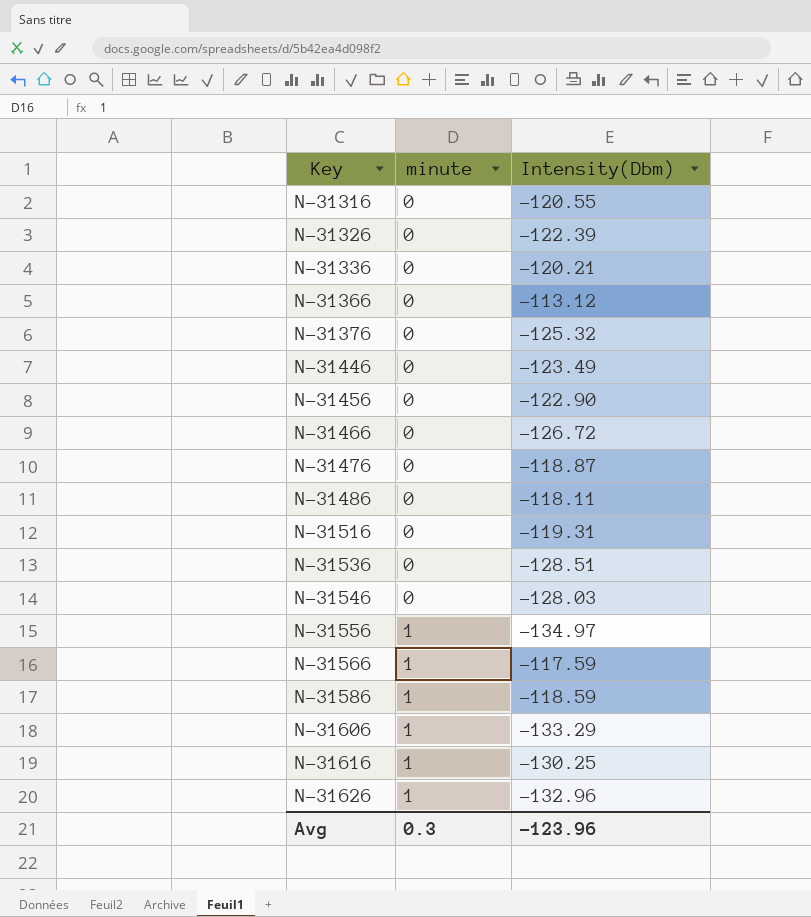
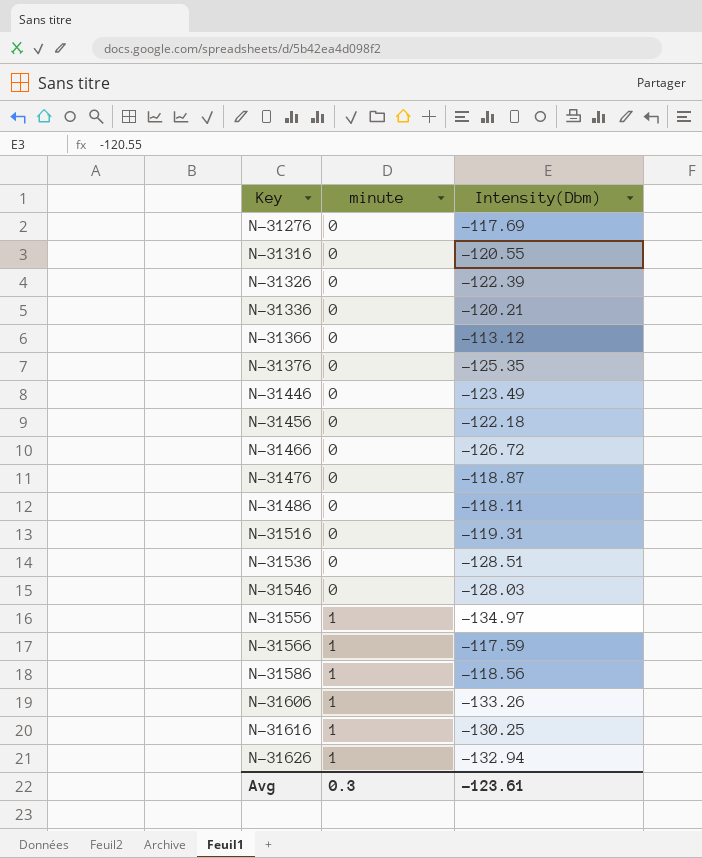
row N-31276: none -> 0 | -117.69
N-31376 | Intensity(Dbm): -125.32 -> -125.35
N-31456 | Intensity(Dbm): -122.90 -> -122.18
N-31586 | Intensity(Dbm): -118.59 -> -118.56
N-31606 | Intensity(Dbm): -133.29 -> -133.26
N-31626 | Intensity(Dbm): -132.96 -> -132.94
Avg | Intensity(Dbm): -123.96 -> -123.61

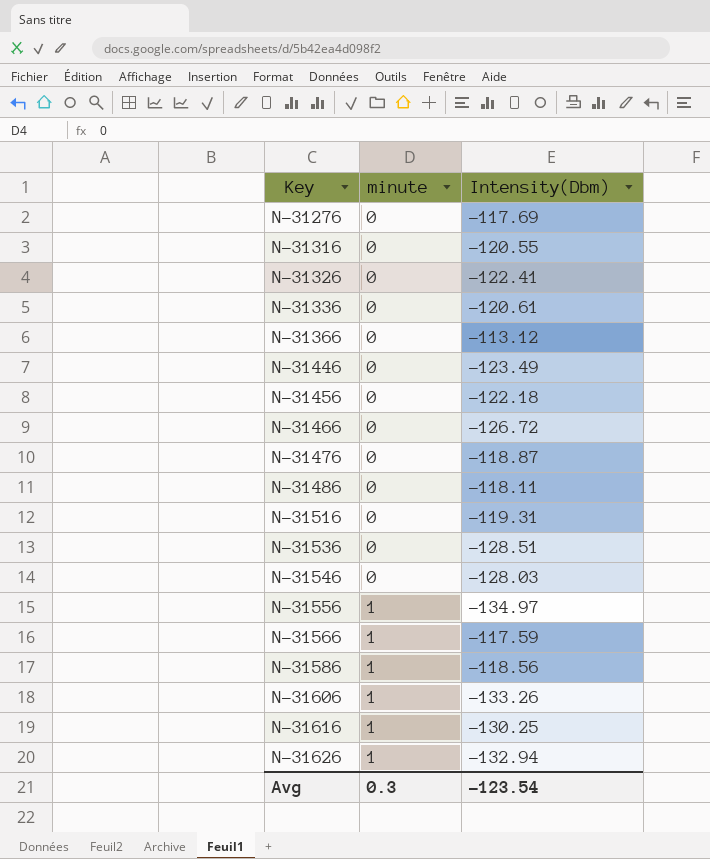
row N-31376: 0 | -125.35 -> none
N-31326 | Intensity(Dbm): -122.39 -> -122.41
N-31336 | Intensity(Dbm): -120.21 -> -120.61
Avg | Intensity(Dbm): -123.61 -> -123.54

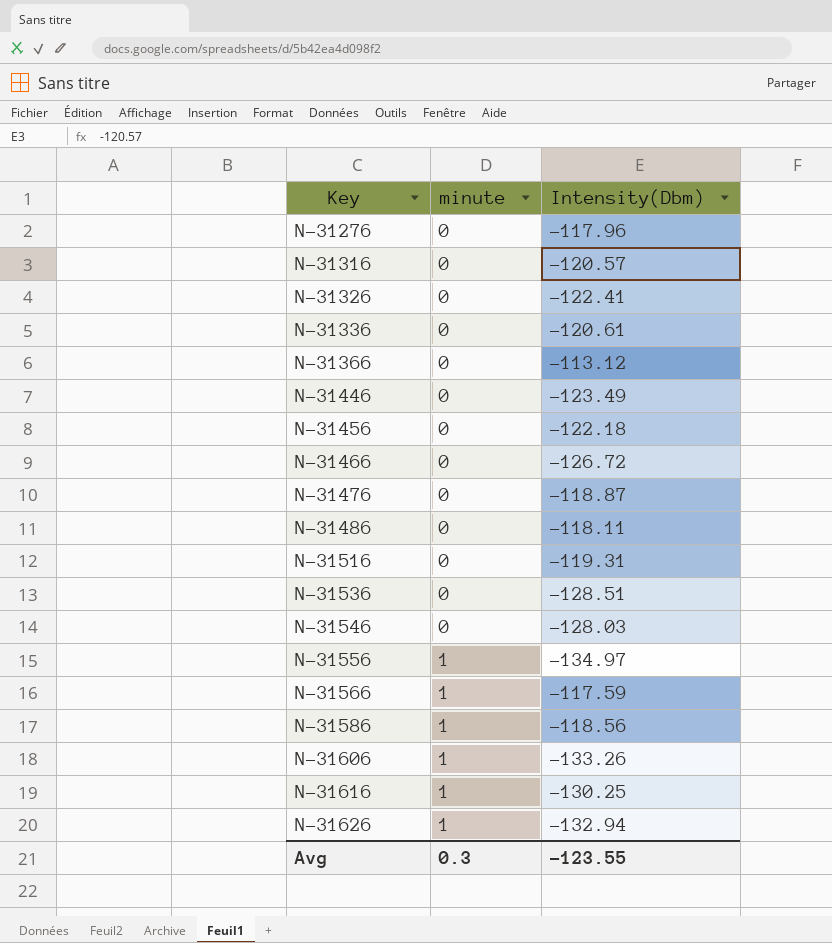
N-31276 | Intensity(Dbm): -117.69 -> -117.96
N-31316 | Intensity(Dbm): -120.55 -> -120.57
Avg | Intensity(Dbm): -123.54 -> -123.55

